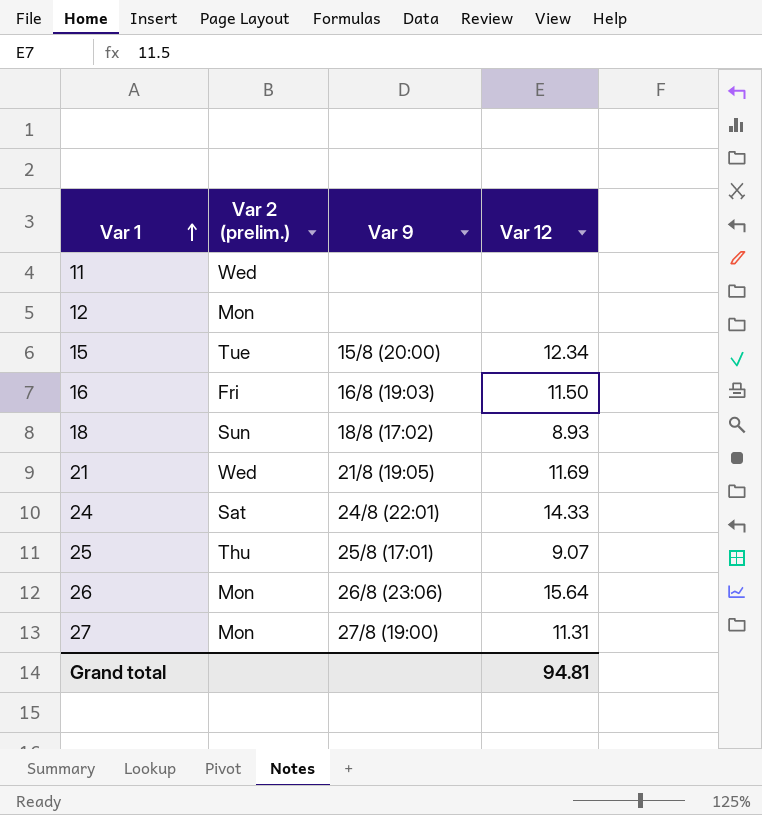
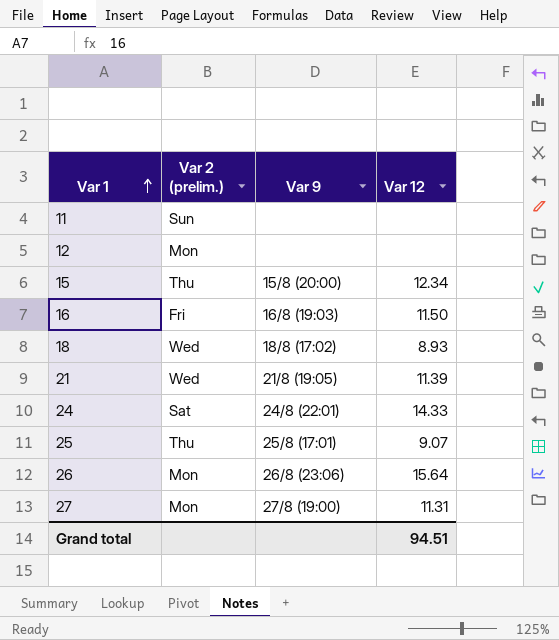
11 | Var 2 (prelim.): Wed -> Sun
15 | Var 2 (prelim.): Tue -> Thu
18 | Var 2 (prelim.): Sun -> Wed
21 | Var 12: 11.69 -> 11.39
Grand total | Var 12: 94.81 -> 94.51

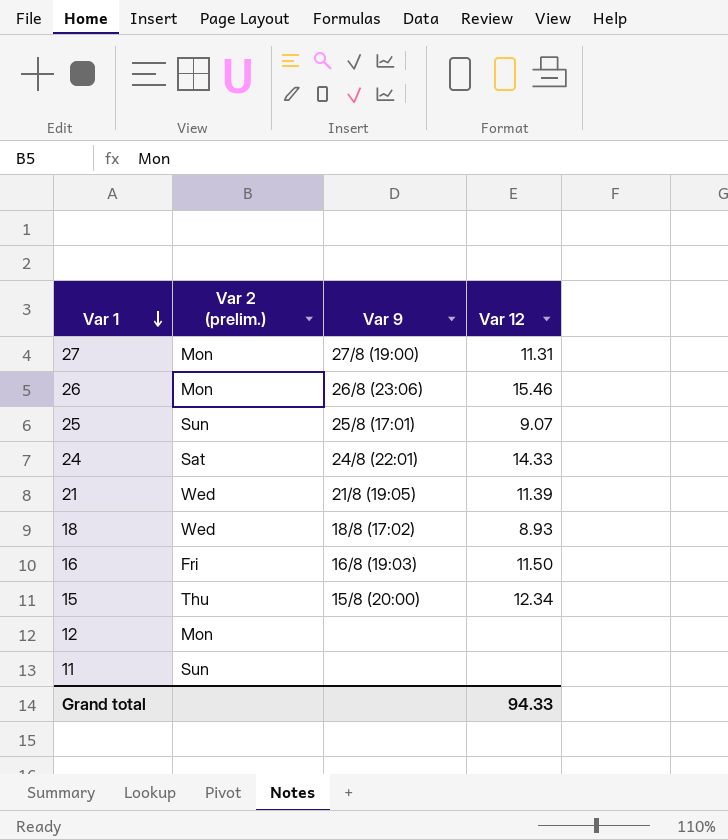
row order: Var 1 ascending -> Var 1 descending
26 | Var 12: 15.64 -> 15.46
25 | Var 2 (prelim.): Thu -> Sun
Grand total | Var 12: 94.51 -> 94.33

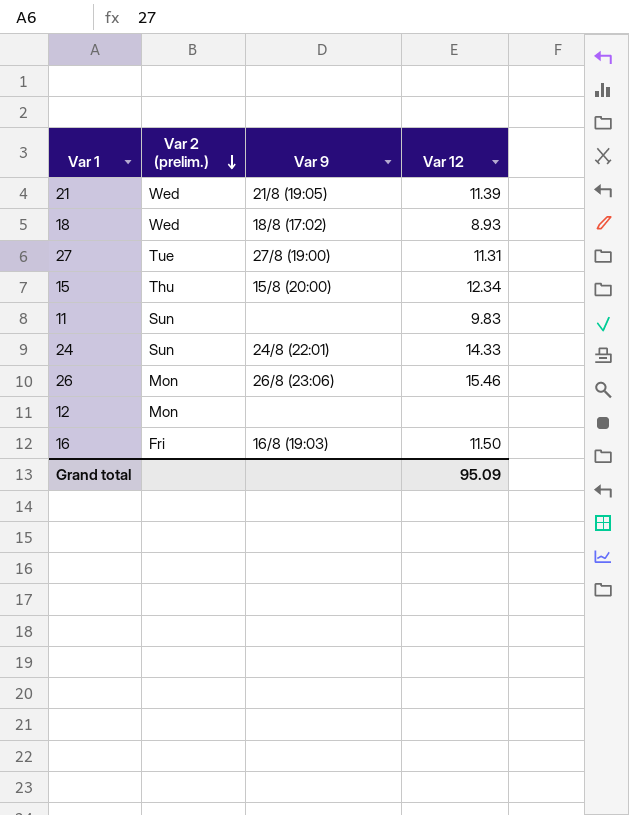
row order: Var 1 descending -> Var 2 (prelim.) descending
row 25: Sun | 25/8 (17:01) | 9.07 -> none
27 | Var 2 (prelim.): Mon -> Tue
11 | Var 12: none -> 9.83
24 | Var 2 (prelim.): Sat -> Sun
Grand total | Var 12: 94.33 -> 95.09

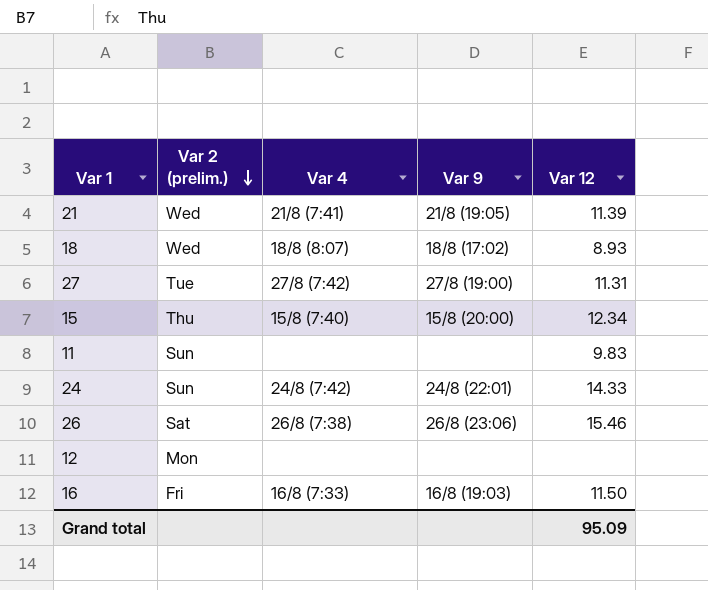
column Var 4 | position: none -> 3
26 | Var 2 (prelim.): Mon -> Sat

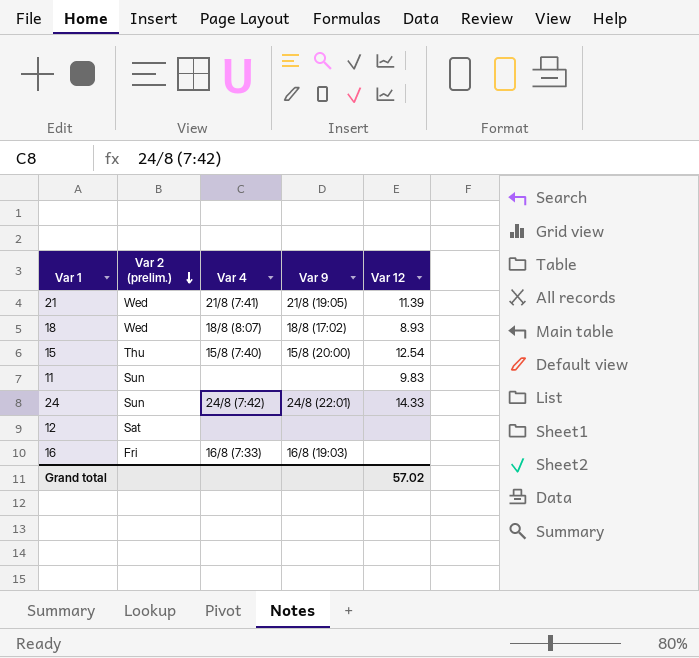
row 27: Tue | 27/8 (7:42) | 27/8 (19:00) | 11.31 -> none
row 26: Sat | 26/8 (7:38) | 26/8 (23:06) | 15.46 -> none
15 | Var 12: 12.34 -> 12.54
12 | Var 2 (prelim.): Mon -> Sat
16 | Var 12: 11.50 -> none
Grand total | Var 12: 95.09 -> 57.02

